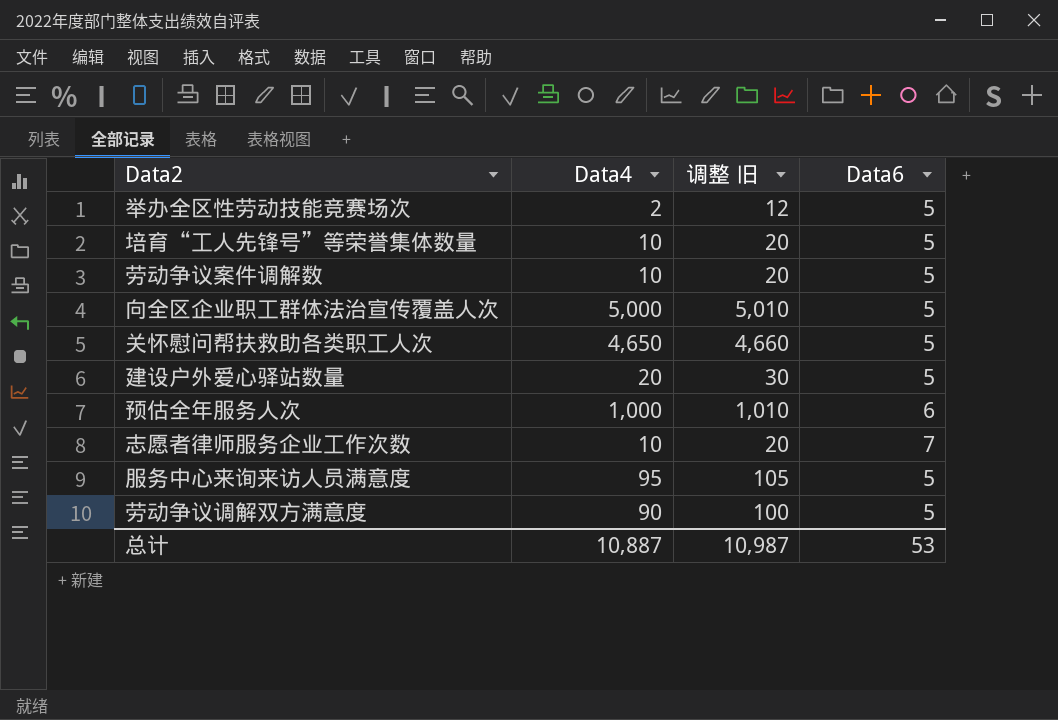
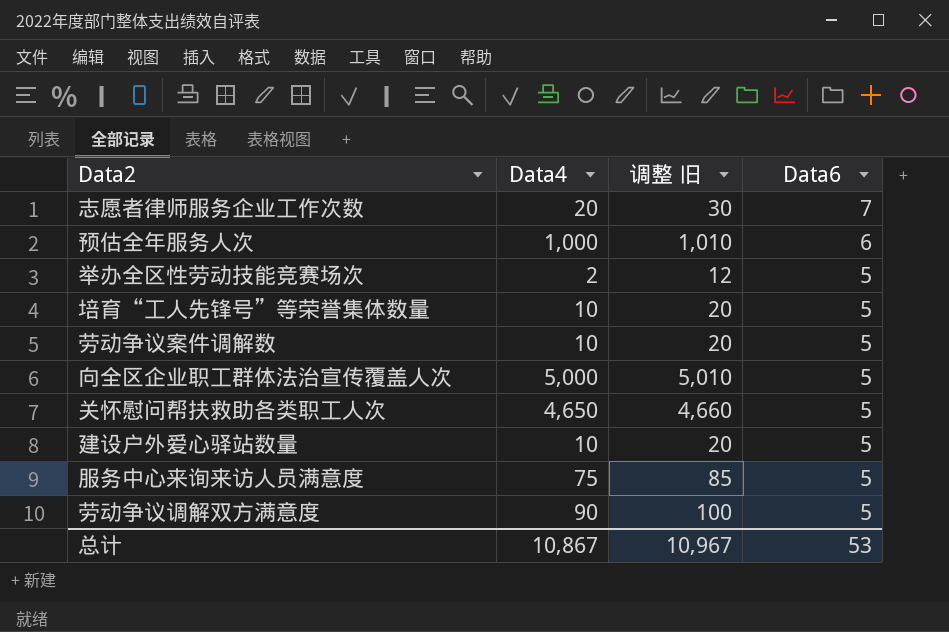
row order: none -> Data6 descending
志愿者律师服务企业工作次数 | Data4: 10 -> 20
志愿者律师服务企业工作次数 | 调整 旧: 20 -> 30
建设户外爱心驿站数量 | Data4: 20 -> 10
建设户外爱心驿站数量 | 调整 旧: 30 -> 20
服务中心来询来访人员满意度 | Data4: 95 -> 75
服务中心来询来访人员满意度 | 调整 旧: 105 -> 85
总计 | Data4: 10,887 -> 10,867
总计 | 调整 旧: 10,987 -> 10,967

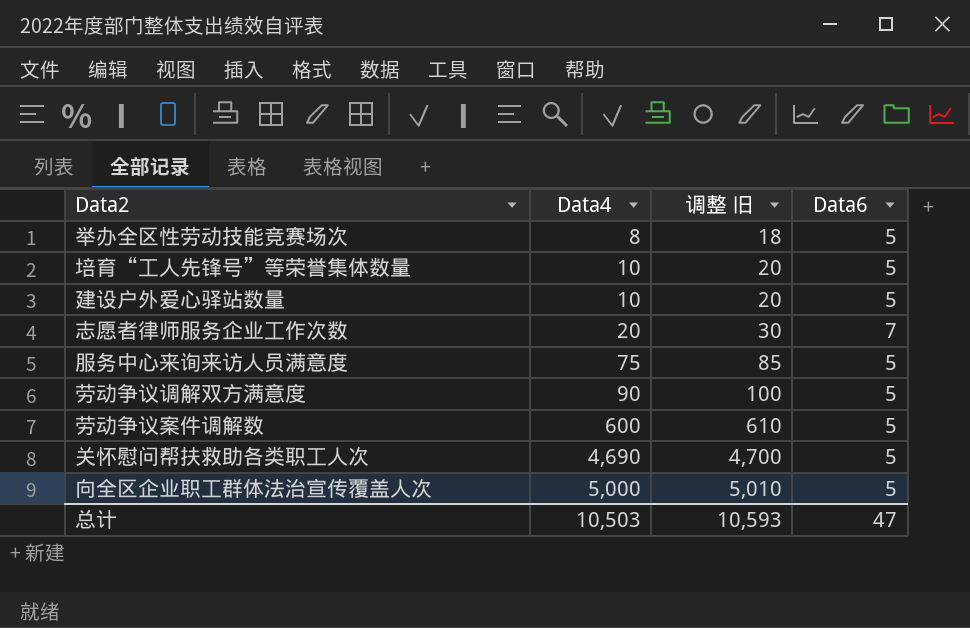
row order: Data6 descending -> Data4 ascending
row 预估全年服务人次: 1,000 | 1,010 | 6 -> none
举办全区性劳动技能竞赛场次 | Data4: 2 -> 8
举办全区性劳动技能竞赛场次 | 调整 旧: 12 -> 18
劳动争议案件调解数 | Data4: 10 -> 600
劳动争议案件调解数 | 调整 旧: 20 -> 610
关怀慰问帮扶救助各类职工人次 | Data4: 4,650 -> 4,690
关怀慰问帮扶救助各类职工人次 | 调整 旧: 4,660 -> 4,700
总计 | Data4: 10,867 -> 10,503
总计 | 调整 旧: 10,967 -> 10,593
总计 | Data6: 53 -> 47

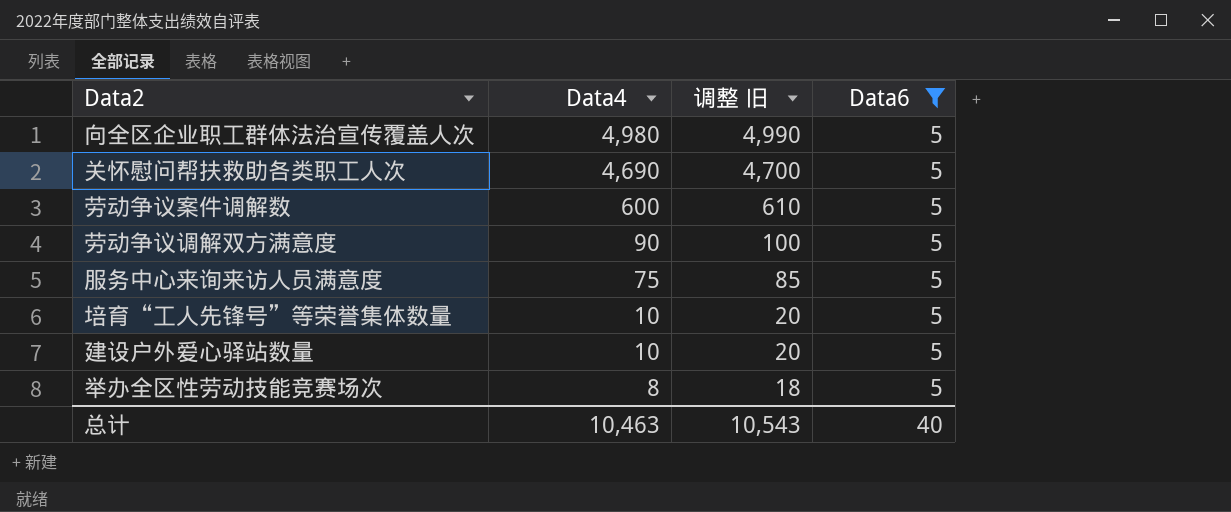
filter: none -> Data6 = 5
row order: Data4 ascending -> Data4 descending
向全区企业职工群体法治宣传覆盖人次 | Data4: 5,000 -> 4,980
向全区企业职工群体法治宣传覆盖人次 | 调整 旧: 5,010 -> 4,990
总计 | Data4: 10,503 -> 10,463
总计 | 调整 旧: 10,593 -> 10,543
总计 | Data6: 47 -> 40

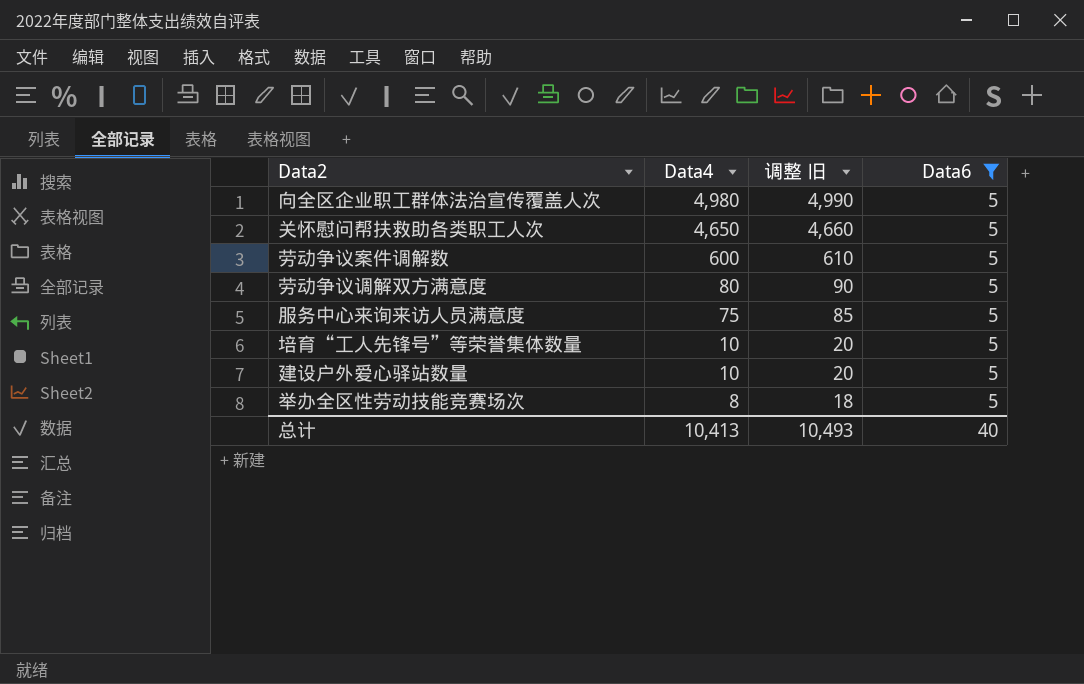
关怀慰问帮扶救助各类职工人次 | Data4: 4,690 -> 4,650
关怀慰问帮扶救助各类职工人次 | 调整 旧: 4,700 -> 4,660
劳动争议调解双方满意度 | Data4: 90 -> 80
劳动争议调解双方满意度 | 调整 旧: 100 -> 90
总计 | Data4: 10,463 -> 10,413
总计 | 调整 旧: 10,543 -> 10,493

